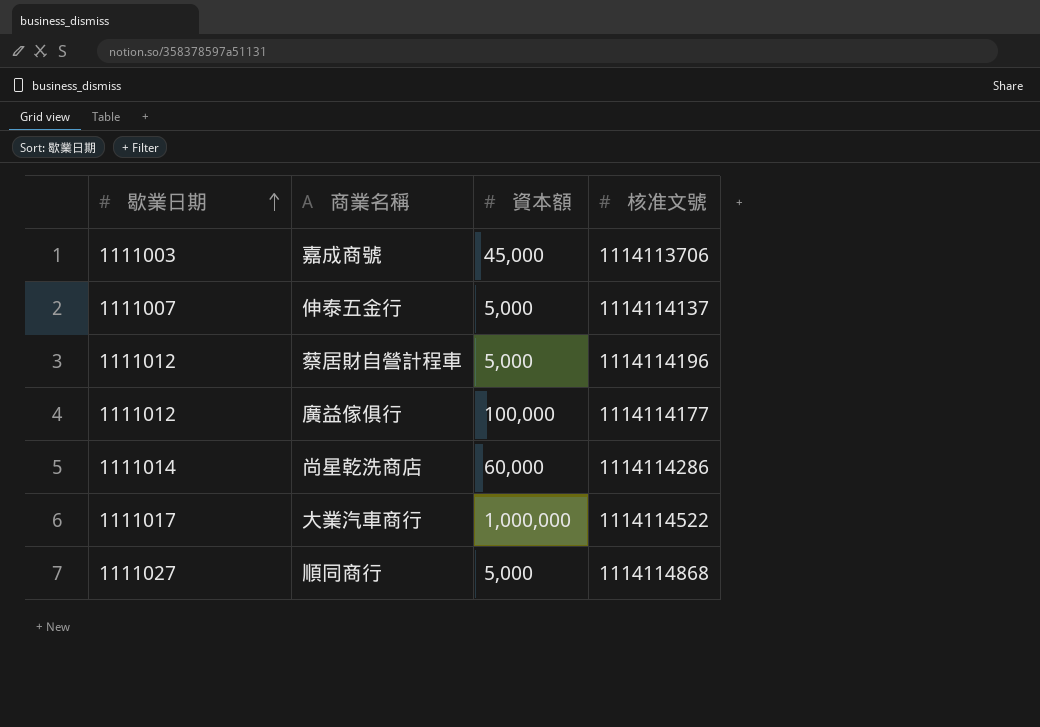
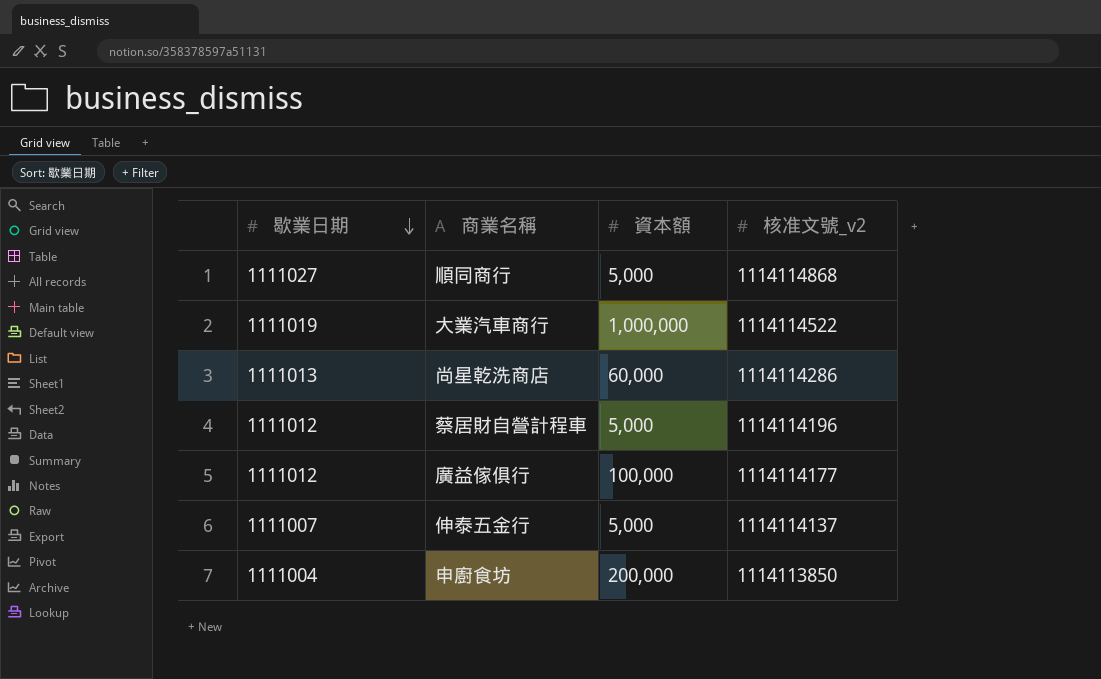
row order: 歇業日期 ascending -> 歇業日期 descending
column name: 核准文號 -> 核准文號_v2
row 嘉成商號: 1111003 | 45,000 | 1114113706 -> none
大業汽車商行 | 歇業日期: 1111017 -> 1111019
尚星乾洗商店 | 歇業日期: 1111014 -> 1111013
row 申廚食坊: none -> 1111004 | 200,000 | 1114113850

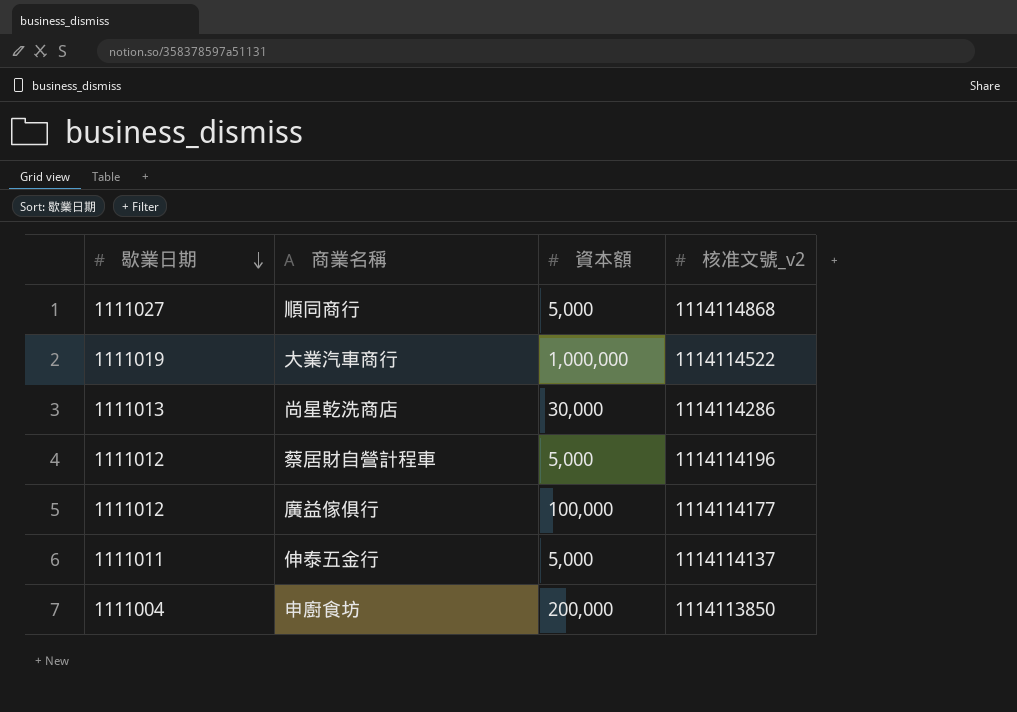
尚星乾洗商店 | 資本額: 60,000 -> 30,000
伸泰五金行 | 歇業日期: 1111007 -> 1111011

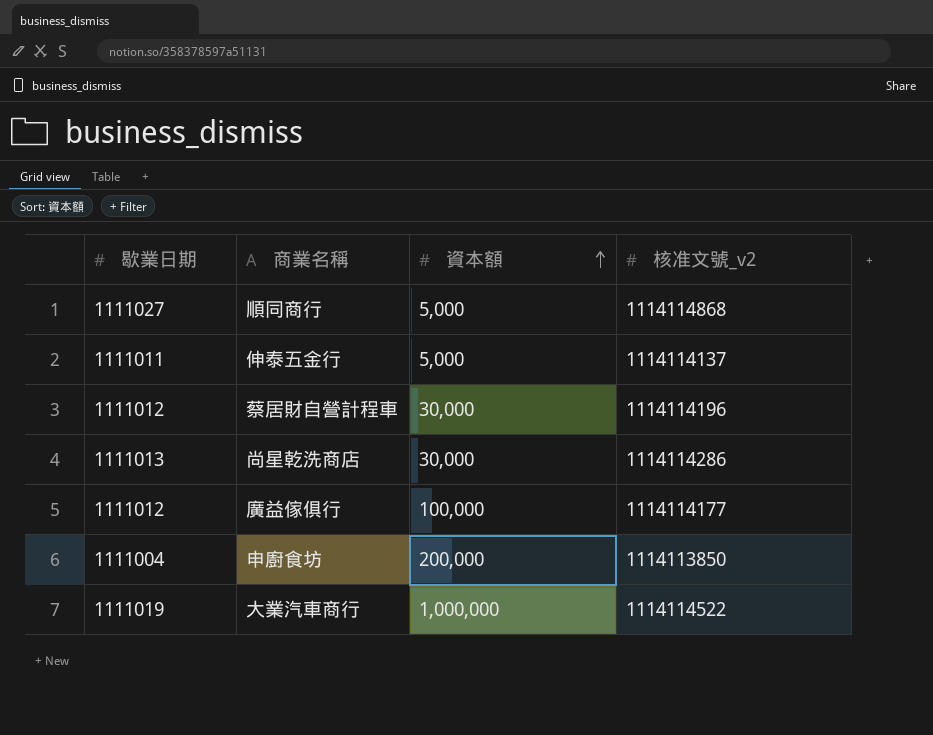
row order: 歇業日期 descending -> 資本額 ascending
蔡居財自營計程車 | 資本額: 5,000 -> 30,000

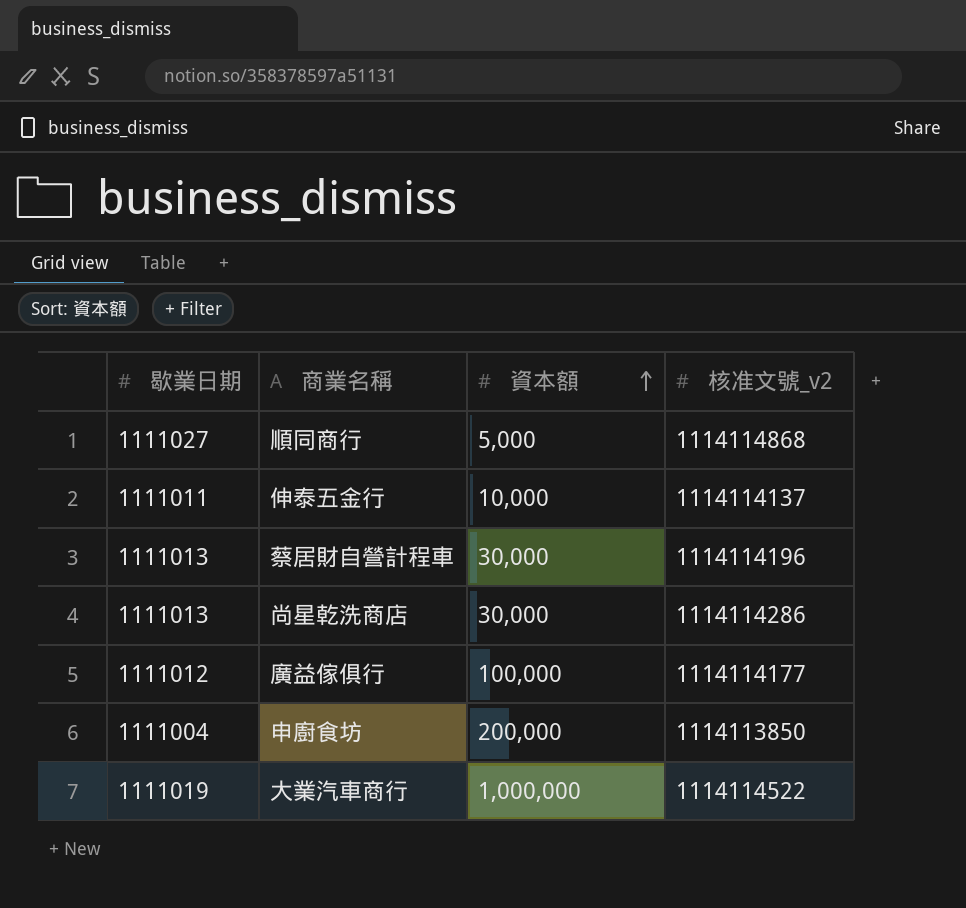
伸泰五金行 | 資本額: 5,000 -> 10,000
蔡居財自營計程車 | 歇業日期: 1111012 -> 1111013

